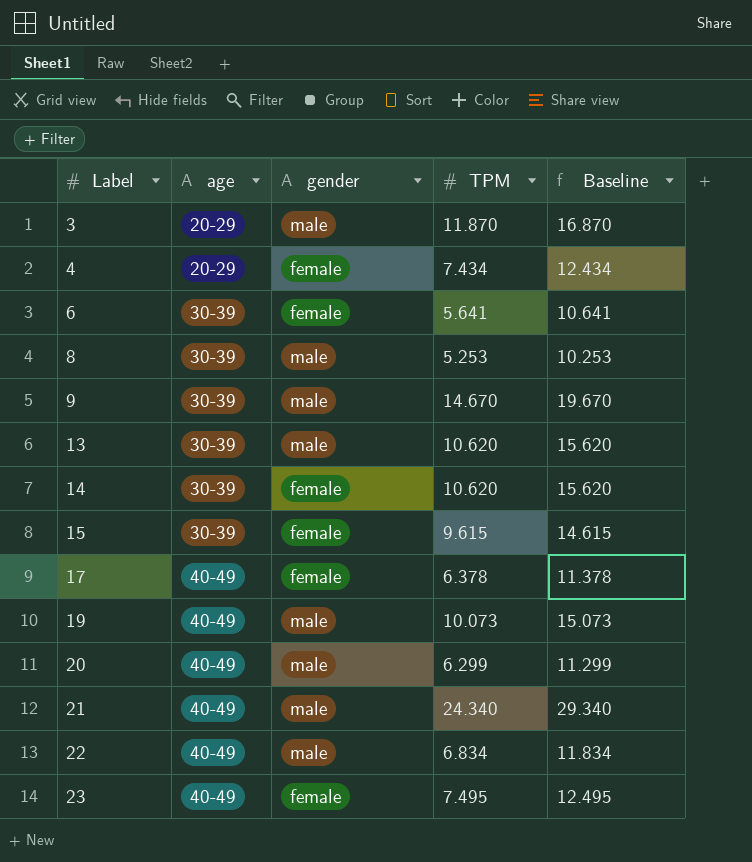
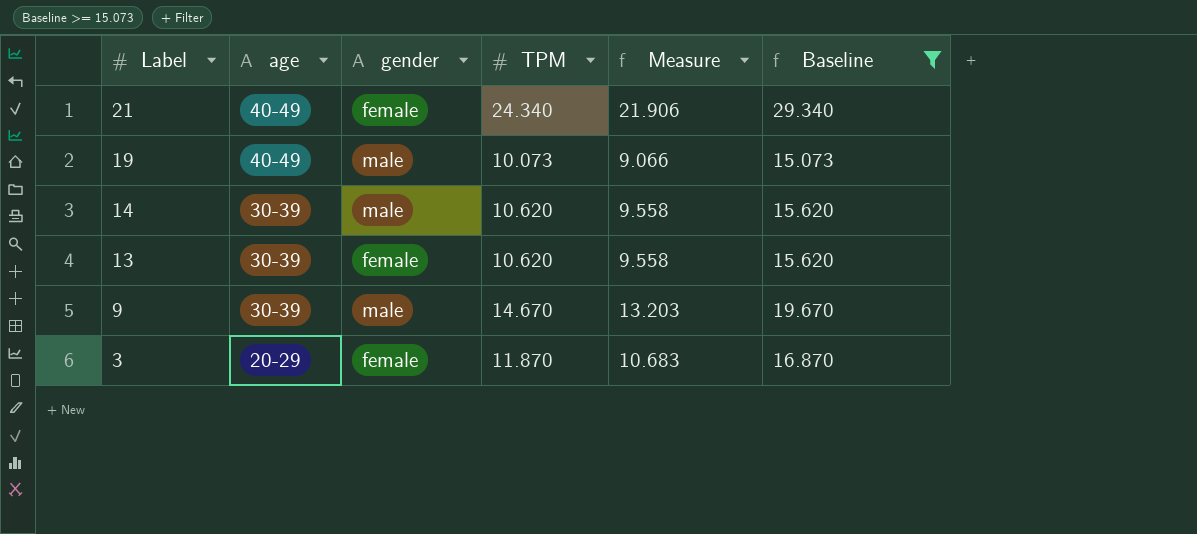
filter: none -> Baseline >= 15.073
row order: Label ascending -> Label descending
column Measure | formula: none -> [TPM] * 0.9
21 | gender: male -> female
14 | gender: female -> male
13 | gender: male -> female
3 | gender: male -> female

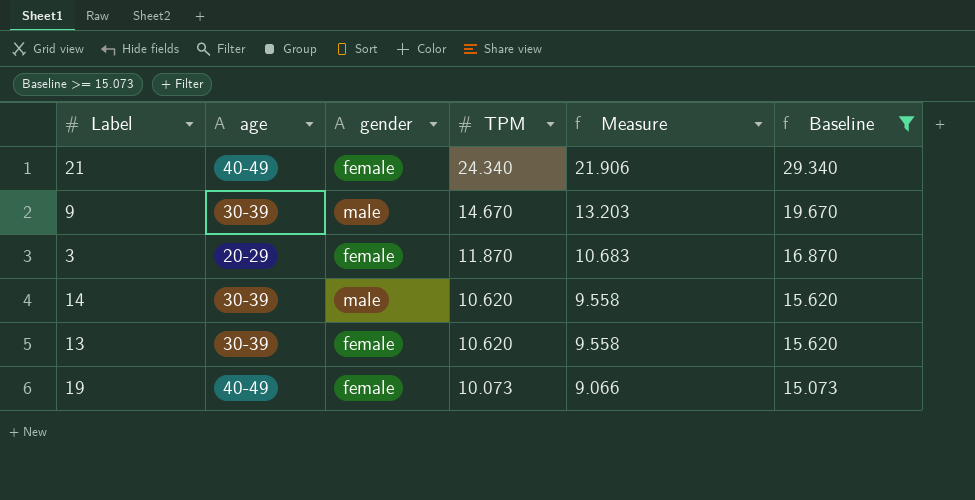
row order: Label descending -> TPM descending
19 | gender: male -> female

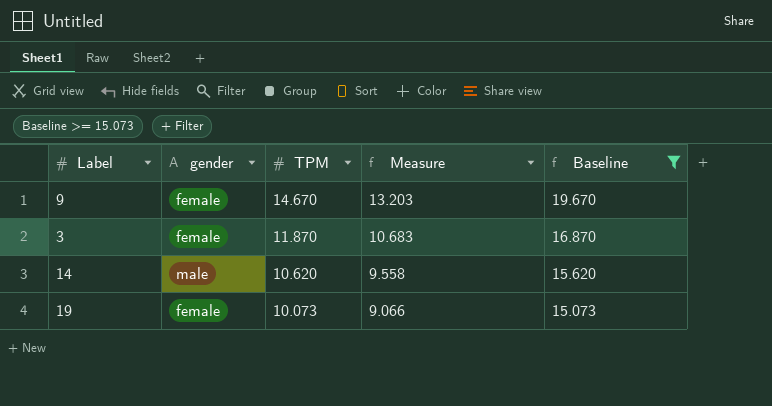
column age | position: 2 -> none
row 21: 40-49 | female | 24.340 | 21.906 | 29.340 -> none
row 13: 30-39 | female | 10.620 | 9.558 | 15.620 -> none
9 | gender: male -> female

